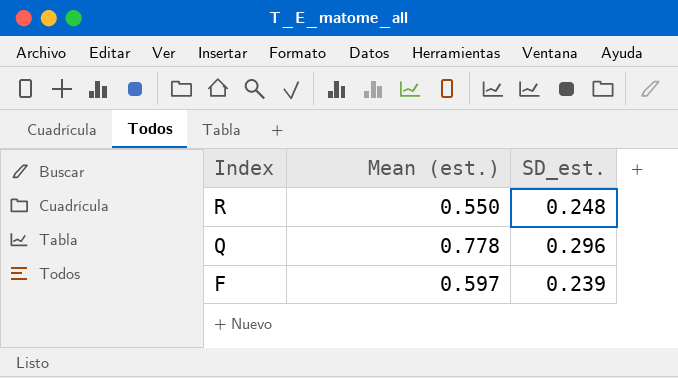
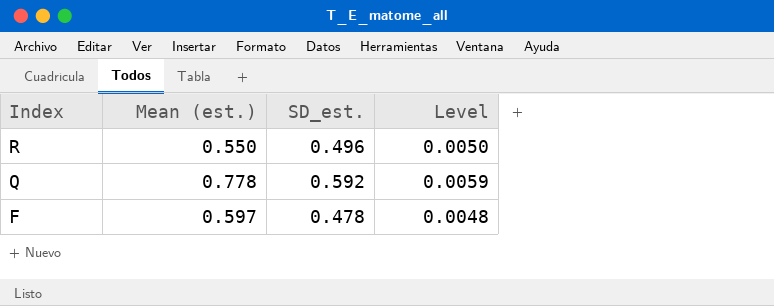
column Level | formula: none -> [SD_est.] * 0.01
R | SD_est.: 0.248 -> 0.496
Q | SD_est.: 0.296 -> 0.592
F | SD_est.: 0.239 -> 0.478

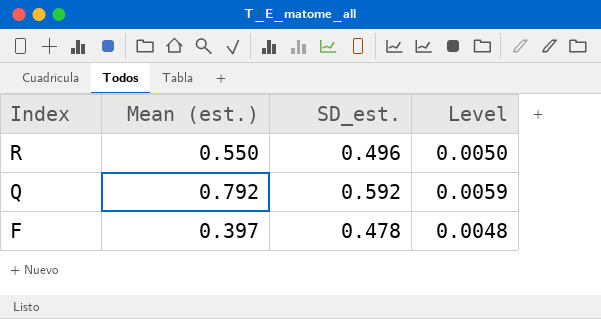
Q | Mean (est.): 0.778 -> 0.792
F | Mean (est.): 0.597 -> 0.397

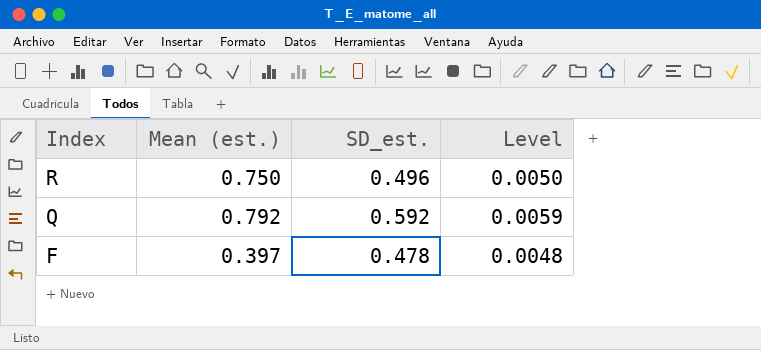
R | Mean (est.): 0.550 -> 0.750

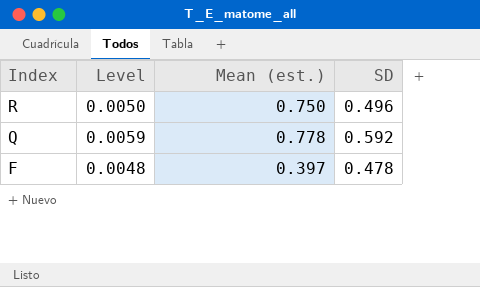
column Level | position: 4 -> 2
column name: SD_est. -> SD
Q | Mean (est.): 0.792 -> 0.778

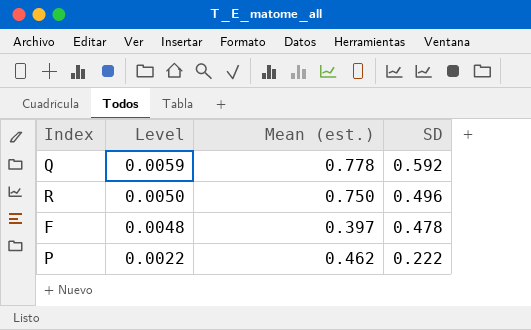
row order: Index descending -> Level descending
row P: none -> 0.0022 | 0.462 | 0.222

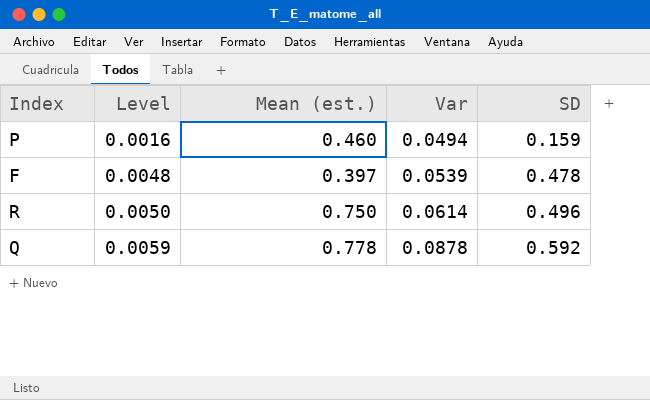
row order: Level descending -> Level ascending
column Var | position: none -> 4
P | Level: 0.0022 -> 0.0016
P | Mean (est.): 0.462 -> 0.460
P | SD: 0.222 -> 0.159

